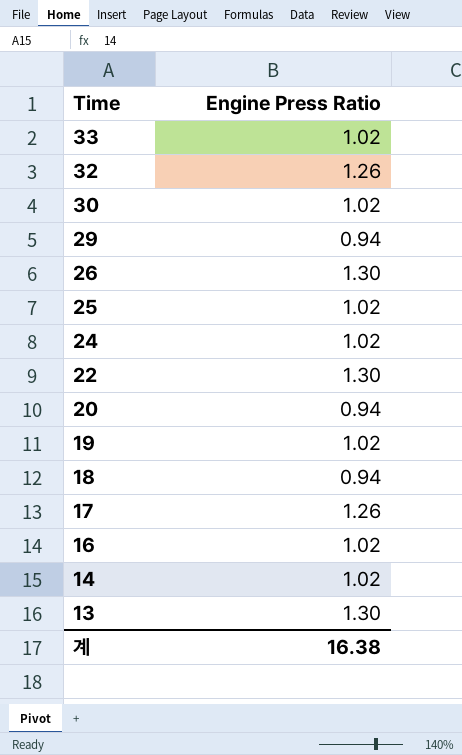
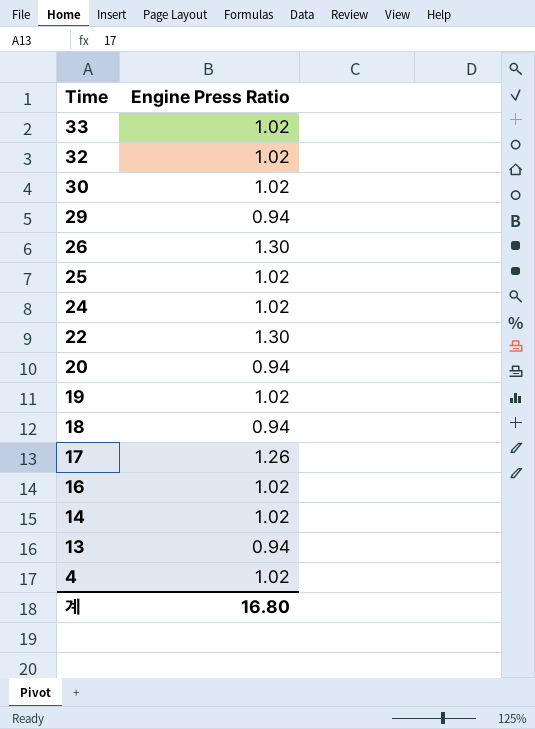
32 | Engine Press Ratio: 1.26 -> 1.02
13 | Engine Press Ratio: 1.30 -> 0.94
row 4: none -> 1.02
계 | Engine Press Ratio: 16.38 -> 16.80

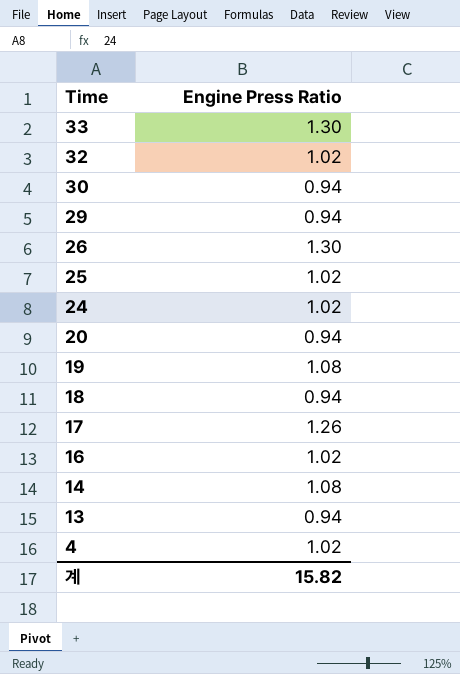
row 22: 1.30 -> none
33 | Engine Press Ratio: 1.02 -> 1.30
30 | Engine Press Ratio: 1.02 -> 0.94
19 | Engine Press Ratio: 1.02 -> 1.08
14 | Engine Press Ratio: 1.02 -> 1.08
계 | Engine Press Ratio: 16.80 -> 15.82

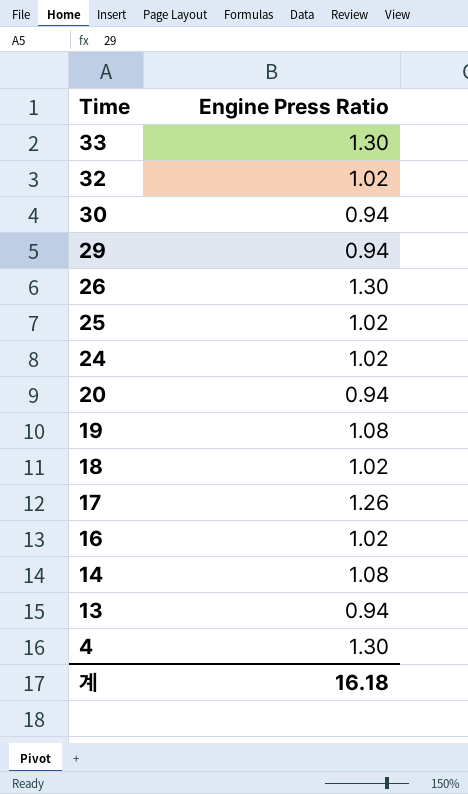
18 | Engine Press Ratio: 0.94 -> 1.02
4 | Engine Press Ratio: 1.02 -> 1.30
계 | Engine Press Ratio: 15.82 -> 16.18

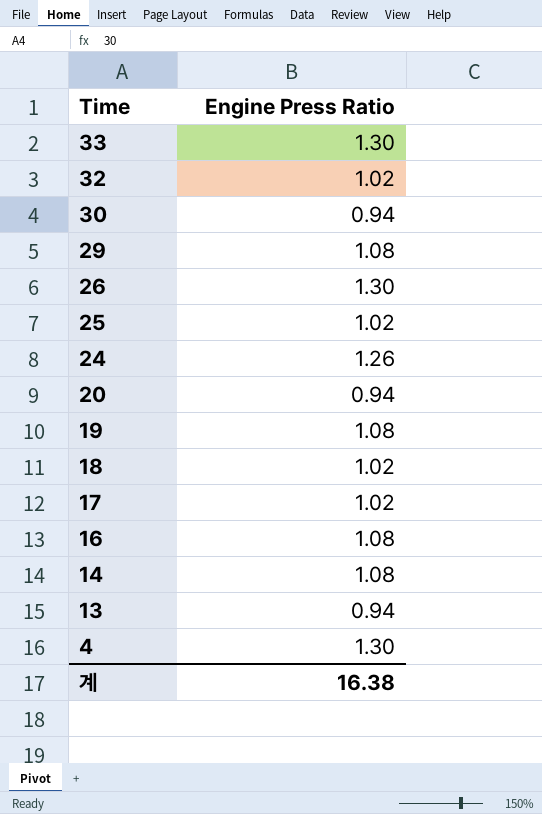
29 | Engine Press Ratio: 0.94 -> 1.08
24 | Engine Press Ratio: 1.02 -> 1.26
17 | Engine Press Ratio: 1.26 -> 1.02
16 | Engine Press Ratio: 1.02 -> 1.08
계 | Engine Press Ratio: 16.18 -> 16.38

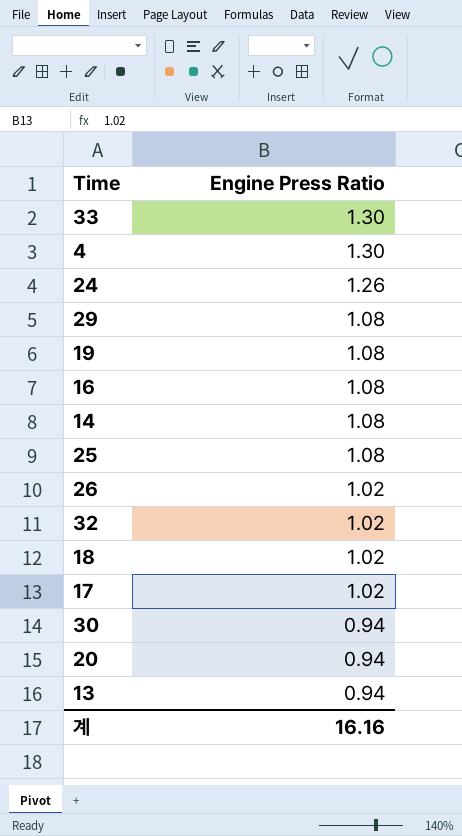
row order: Time descending -> Engine Press Ratio descending
25 | Engine Press Ratio: 1.02 -> 1.08
26 | Engine Press Ratio: 1.30 -> 1.02
계 | Engine Press Ratio: 16.38 -> 16.16

